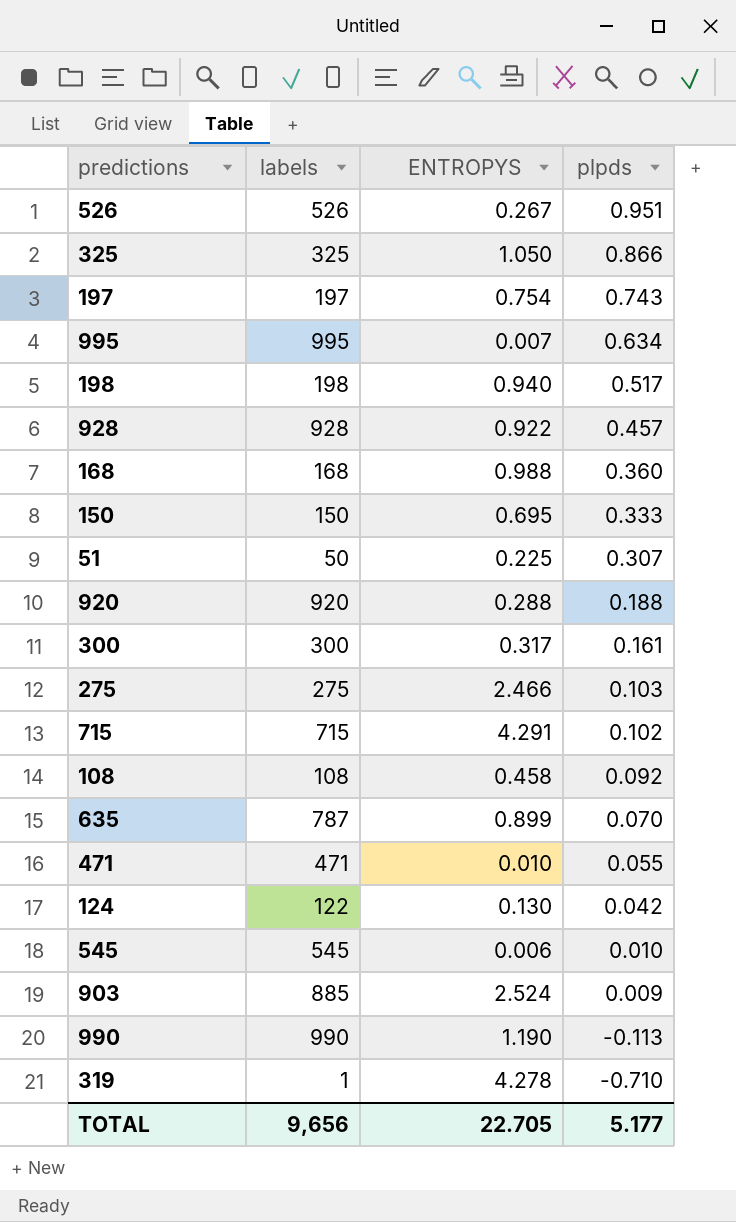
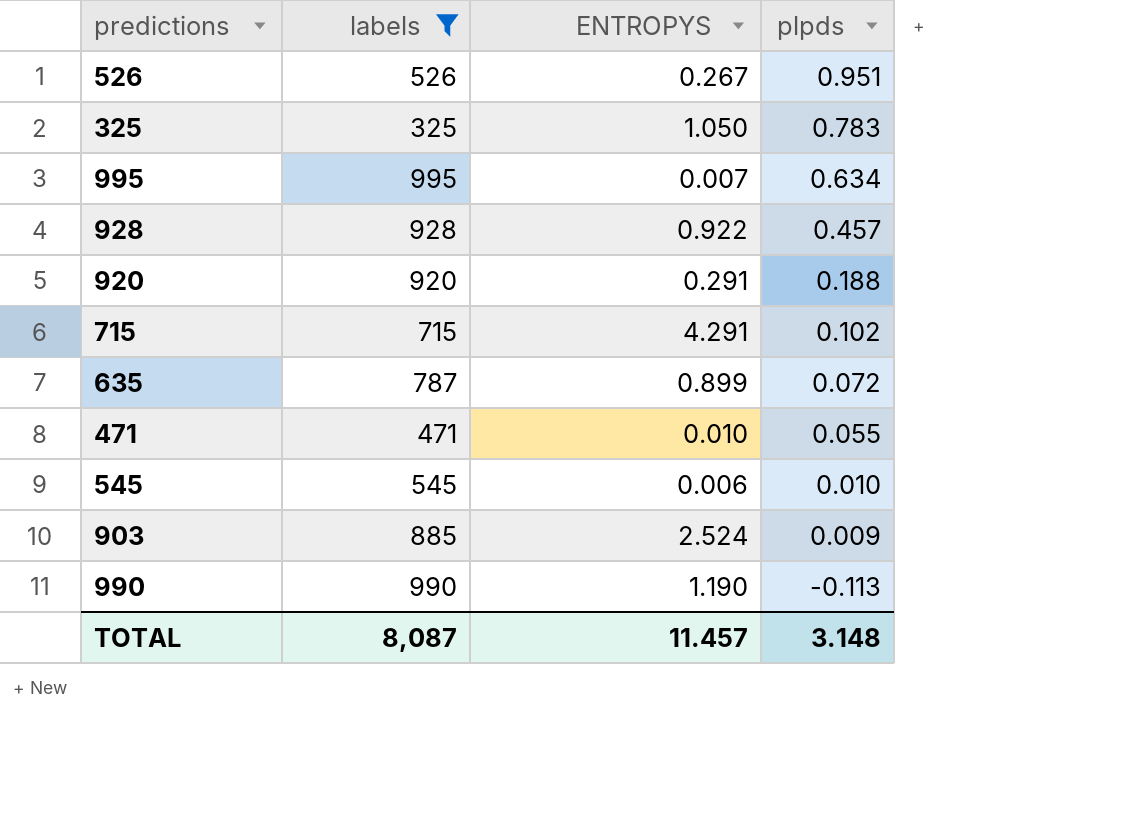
filter: none -> labels >= 325
325 | plpds: 0.866 -> 0.783
920 | ENTROPYS: 0.288 -> 0.291
635 | plpds: 0.070 -> 0.072
TOTAL | labels: 9,656 -> 8,087
TOTAL | ENTROPYS: 22.705 -> 11.457
TOTAL | plpds: 5.177 -> 3.148

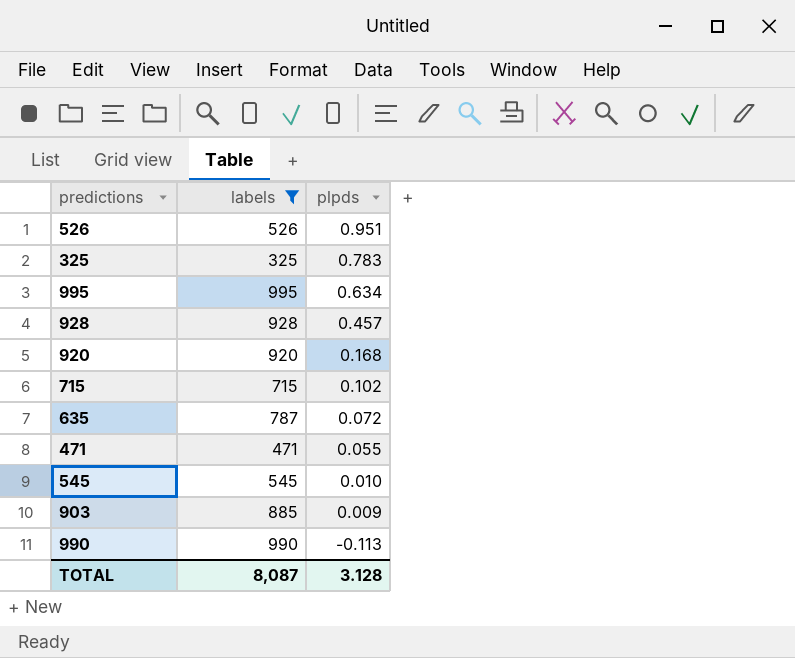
column ENTROPYS | position: 3 -> none
920 | plpds: 0.188 -> 0.168
TOTAL | plpds: 3.148 -> 3.128

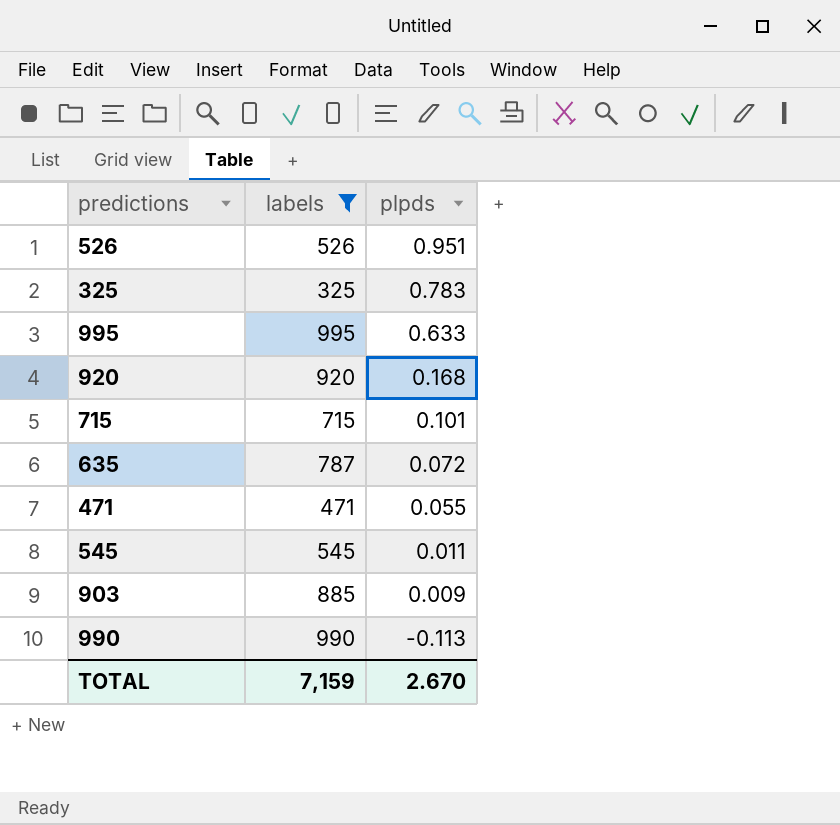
row 928: 928 | 0.457 -> none
995 | plpds: 0.634 -> 0.633
715 | plpds: 0.102 -> 0.101
545 | plpds: 0.010 -> 0.011
TOTAL | labels: 8,087 -> 7,159
TOTAL | plpds: 3.128 -> 2.670

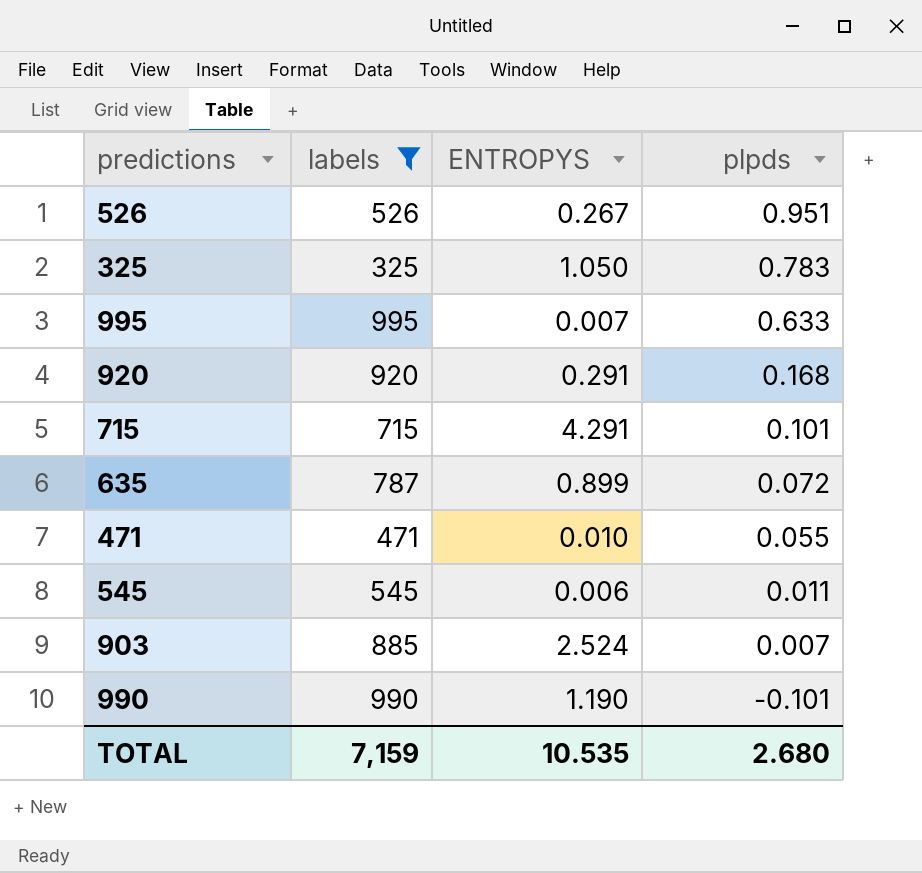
column ENTROPYS | position: none -> 3
903 | plpds: 0.009 -> 0.007
990 | plpds: -0.113 -> -0.101
TOTAL | plpds: 2.670 -> 2.680

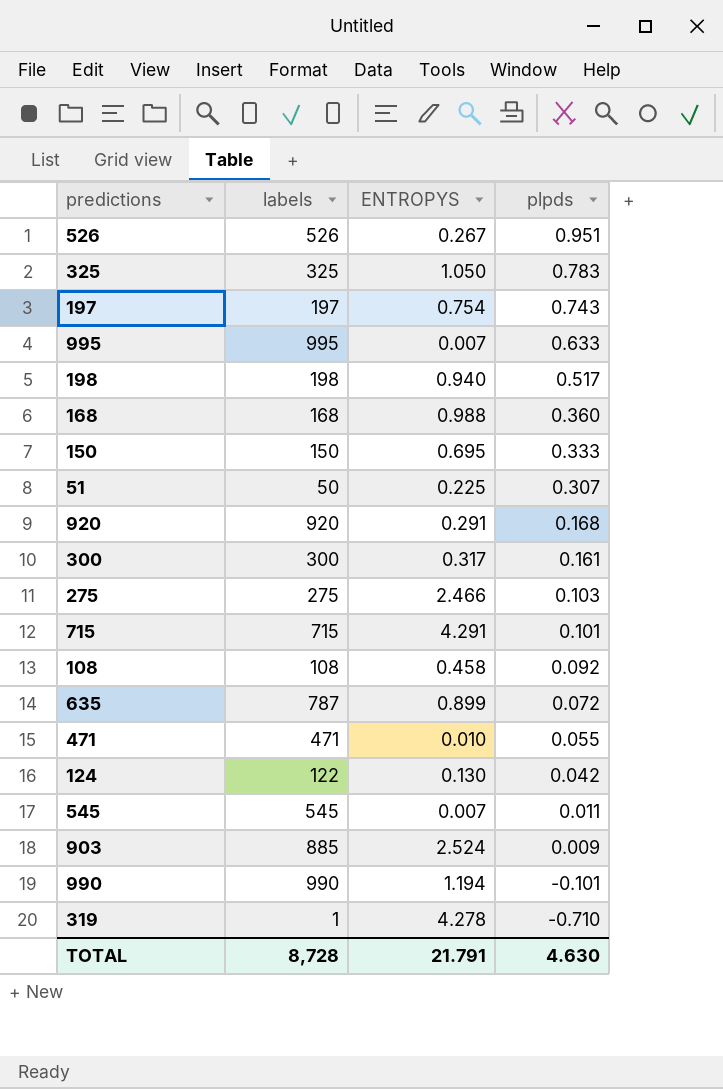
filter: labels >= 325 -> none
545 | ENTROPYS: 0.006 -> 0.007
903 | plpds: 0.007 -> 0.009
990 | ENTROPYS: 1.190 -> 1.194
TOTAL | labels: 7,159 -> 8,728
TOTAL | ENTROPYS: 10.535 -> 21.791
TOTAL | plpds: 2.680 -> 4.630

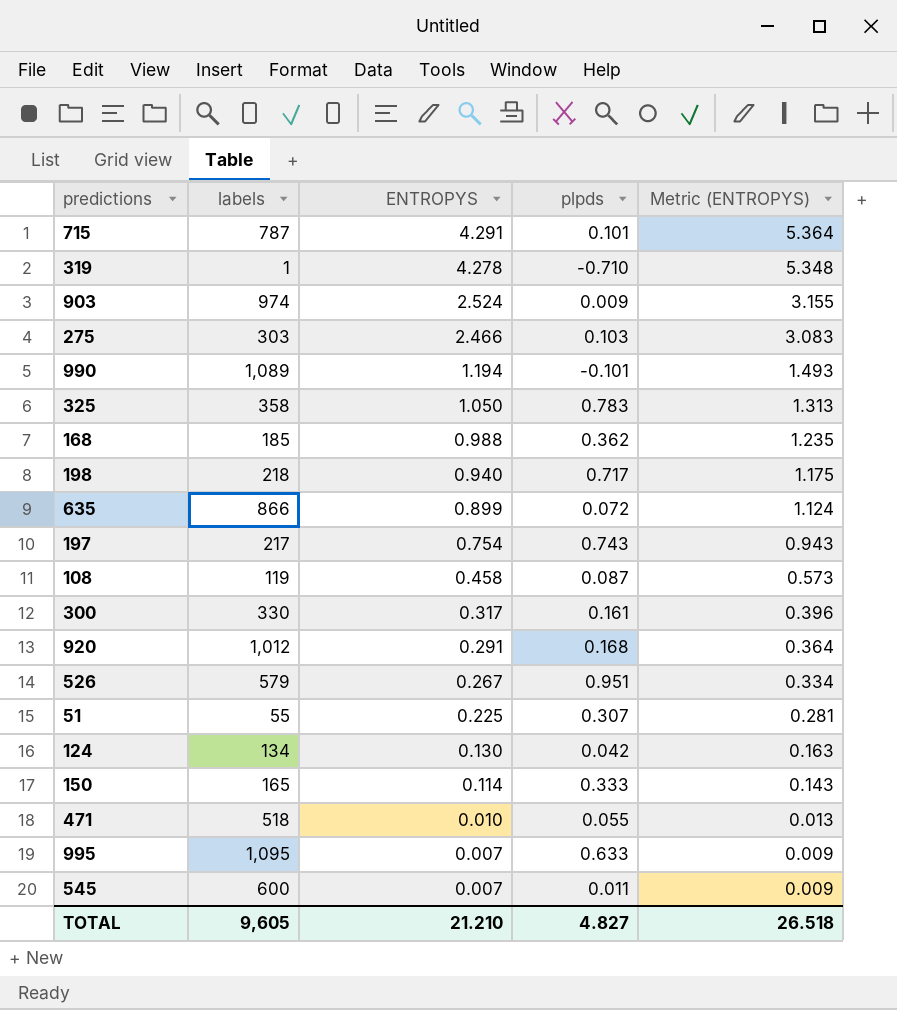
row order: plpds descending -> ENTROPYS descending
column Metric (ENTROPYS) | formula: none -> [ENTROPYS] * 1.25
715 | labels: 715 -> 787
903 | labels: 885 -> 974
275 | labels: 275 -> 303
990 | labels: 990 -> 1,089
325 | labels: 325 -> 358
168 | labels: 168 -> 185
168 | plpds: 0.360 -> 0.362
198 | labels: 198 -> 218
198 | plpds: 0.517 -> 0.717
635 | labels: 787 -> 866
197 | labels: 197 -> 217
108 | labels: 108 -> 119
108 | plpds: 0.092 -> 0.087
300 | labels: 300 -> 330
920 | labels: 920 -> 1,012
526 | labels: 526 -> 579
51 | labels: 50 -> 55
124 | labels: 122 -> 134
150 | labels: 150 -> 165
150 | ENTROPYS: 0.695 -> 0.114
471 | labels: 471 -> 518
995 | labels: 995 -> 1,095
545 | labels: 545 -> 600
TOTAL | labels: 8,728 -> 9,605
TOTAL | ENTROPYS: 21.791 -> 21.210
TOTAL | plpds: 4.630 -> 4.827

